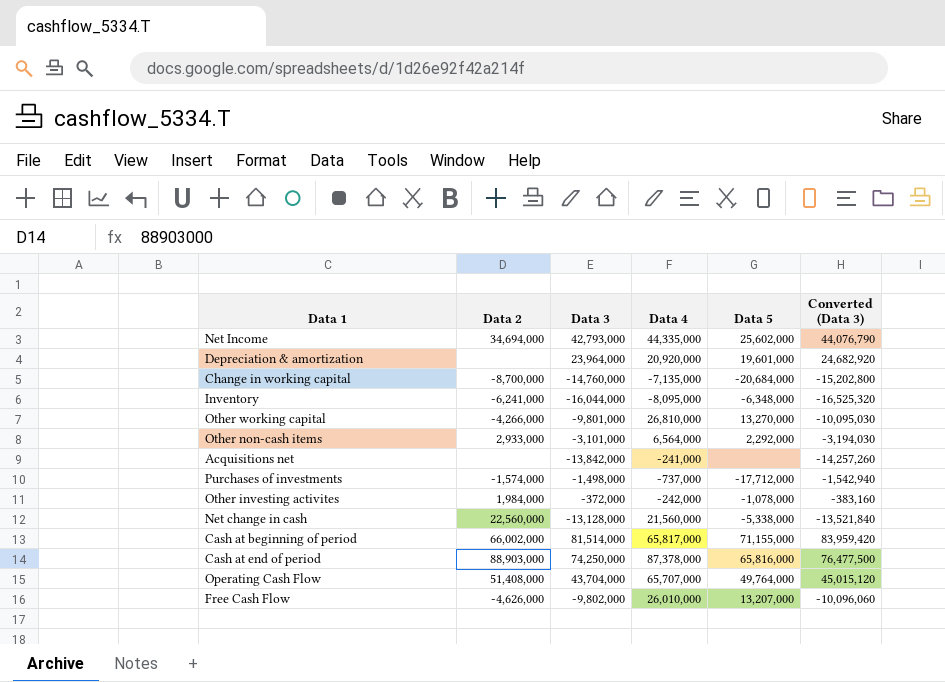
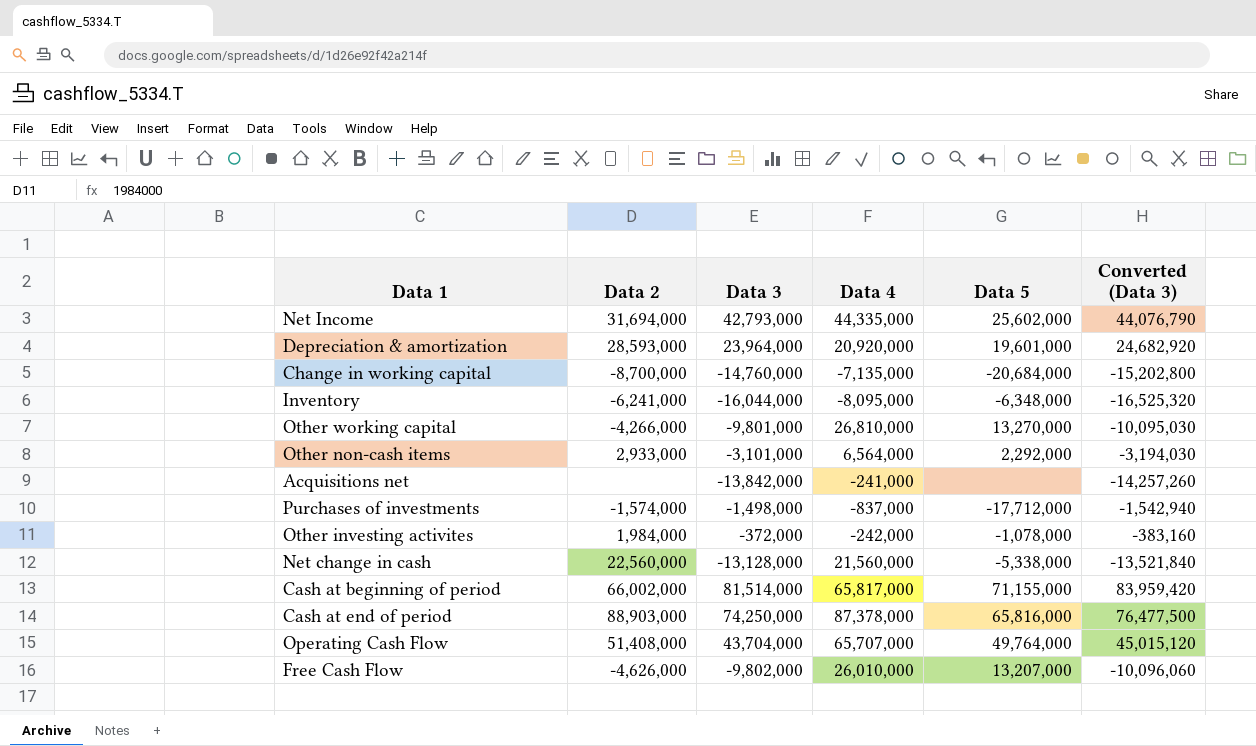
Net Income | Data 2: 34,694,000 -> 31,694,000
Depreciation & amortization | Data 2: none -> 28,593,000
Purchases of investments | Data 4: -737,000 -> -837,000

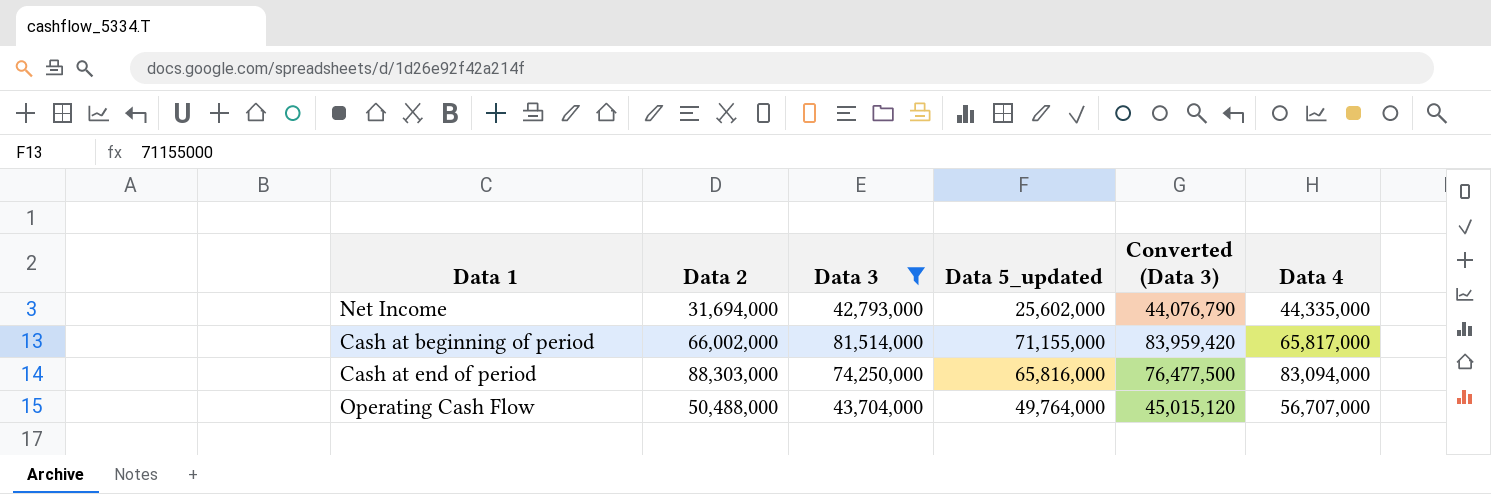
filter: none -> Data 3 >= 42,793,000
column name: Data 5 -> Data 5_updated
column Data 4 | position: 4 -> 6
Cash at end of period | Data 2: 88,903,000 -> 88,303,000
Cash at end of period | Data 4: 87,378,000 -> 83,094,000
Operating Cash Flow | Data 2: 51,408,000 -> 50,488,000
Operating Cash Flow | Data 4: 65,707,000 -> 56,707,000

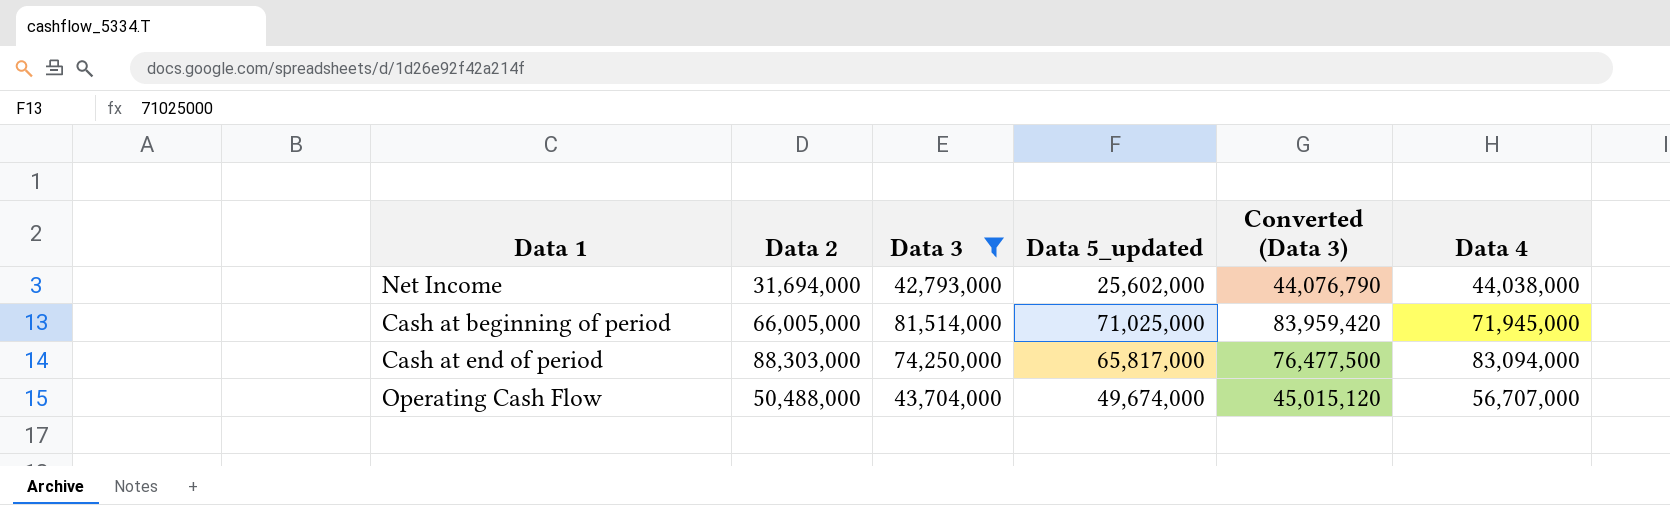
Net Income | Data 4: 44,335,000 -> 44,038,000
Cash at beginning of period | Data 2: 66,002,000 -> 66,005,000
Cash at beginning of period | Data 5_updated: 71,155,000 -> 71,025,000
Cash at beginning of period | Data 4: 65,817,000 -> 71,945,000
Cash at end of period | Data 5_updated: 65,816,000 -> 65,817,000
Operating Cash Flow | Data 5_updated: 49,764,000 -> 49,674,000

